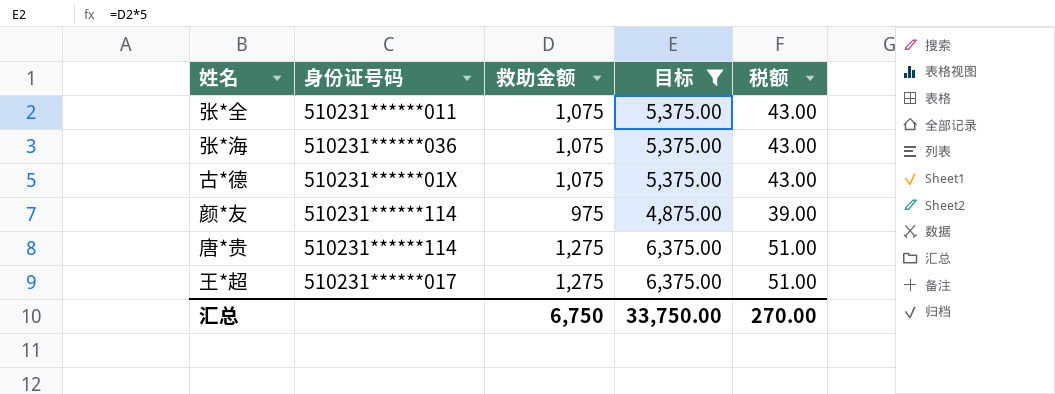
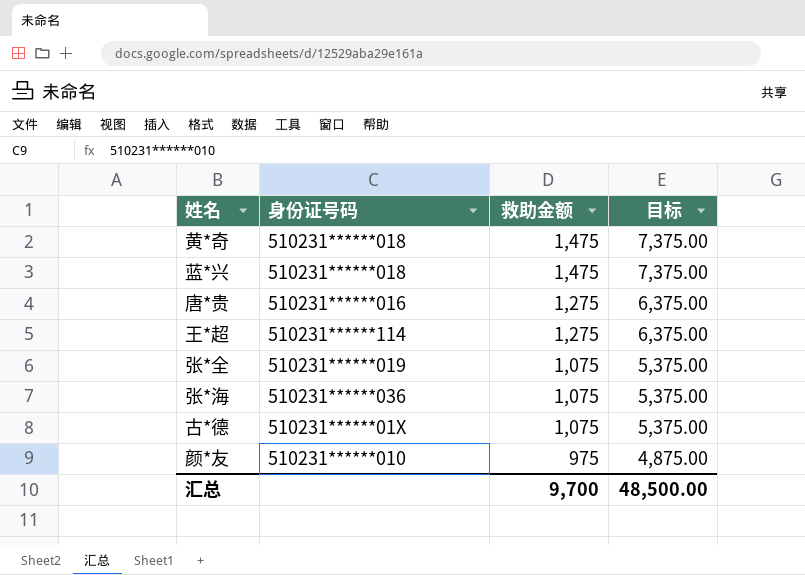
filter: 目标 != 7,375.00 -> none
row order: none -> 救助金额 descending
column 税额 | formula: [救助金额] * 0.04 -> none
唐*贵 | 身份证号码: 510231******114 -> 510231******016
王*超 | 身份证号码: 510231******017 -> 510231******114
张*全 | 身份证号码: 510231******011 -> 510231******019
颜*友 | 身份证号码: 510231******114 -> 510231******010
汇总 | 救助金额: 6,750 -> 9,700
汇总 | 目标: 33,750.00 -> 48,500.00

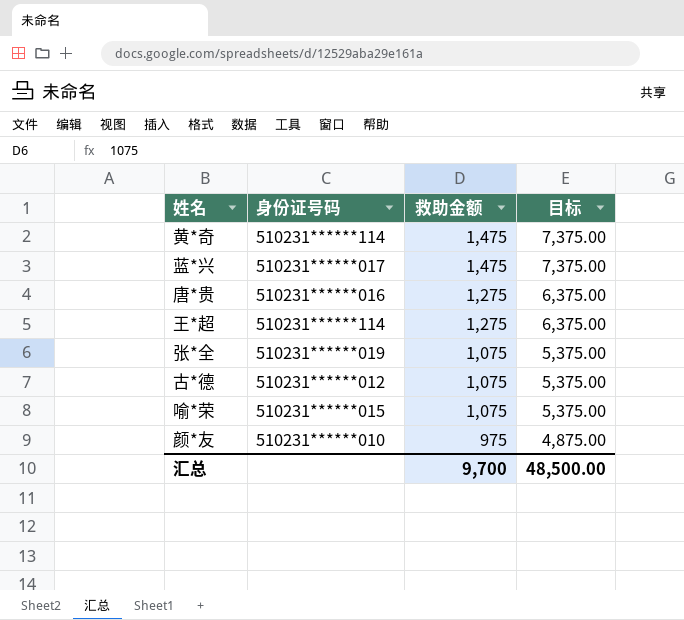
row 张*海: 510231******036 | 1,075 | 5,375.00 -> none
黄*奇 | 身份证号码: 510231******018 -> 510231******114
蓝*兴 | 身份证号码: 510231******018 -> 510231******017
古*德 | 身份证号码: 510231******01X -> 510231******012
row 喻*荣: none -> 510231******015 | 1,075 | 5,375.00

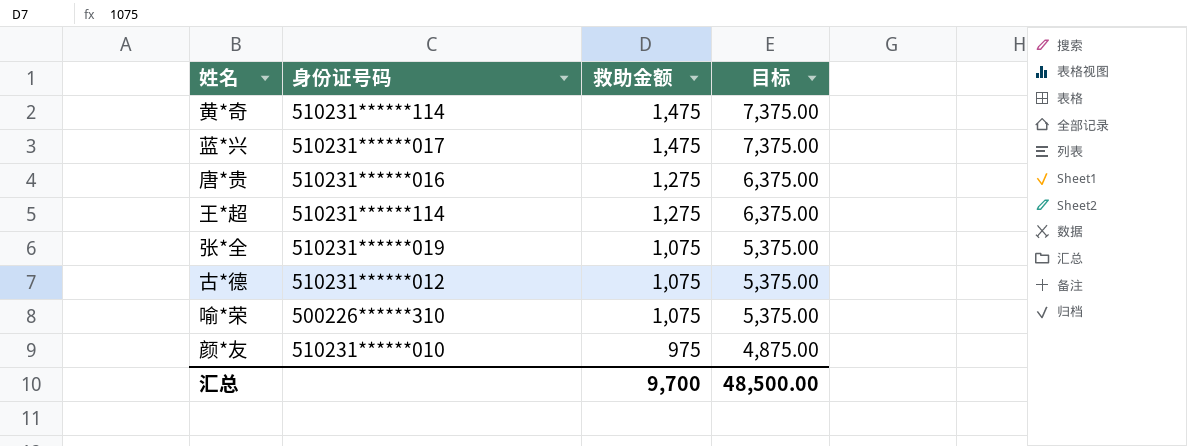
喻*荣 | 身份证号码: 510231******015 -> 500226******310

